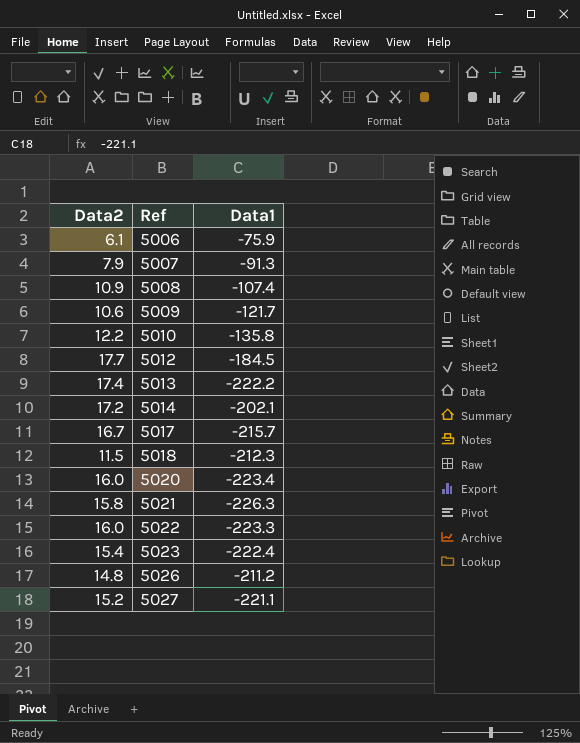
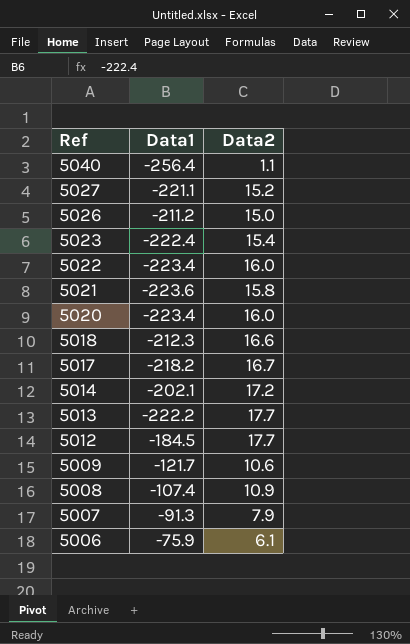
row order: Ref ascending -> Ref descending
column Data2 | position: 1 -> 3
row 5010: 12.2 | -135.8 -> none
row 5040: none -> -256.4 | 1.1
5026 | Data2: 14.8 -> 15.0
5022 | Data1: -223.3 -> -223.4
5021 | Data1: -226.3 -> -223.6
5018 | Data2: 11.5 -> 16.6
5017 | Data1: -215.7 -> -218.2
5013 | Data2: 17.4 -> 17.7

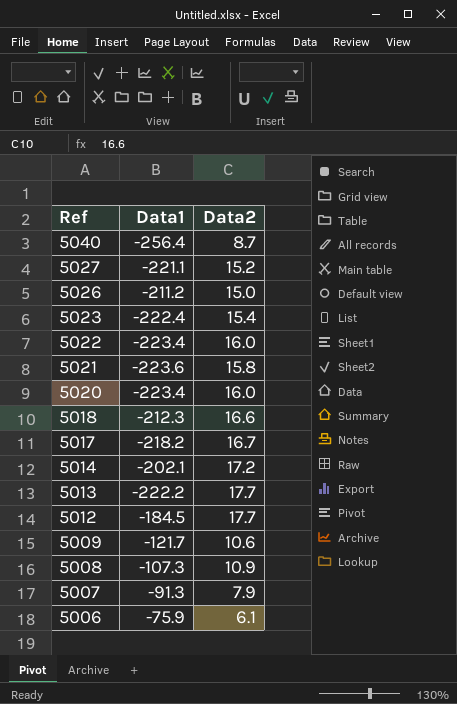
5040 | Data2: 1.1 -> 8.7
5008 | Data1: -107.4 -> -107.3

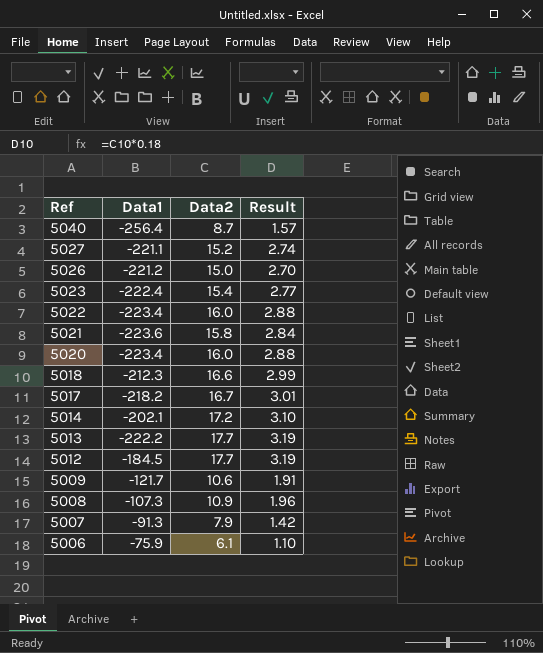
column Result | formula: none -> [Data2] * 0.18
5026 | Data1: -211.2 -> -221.2

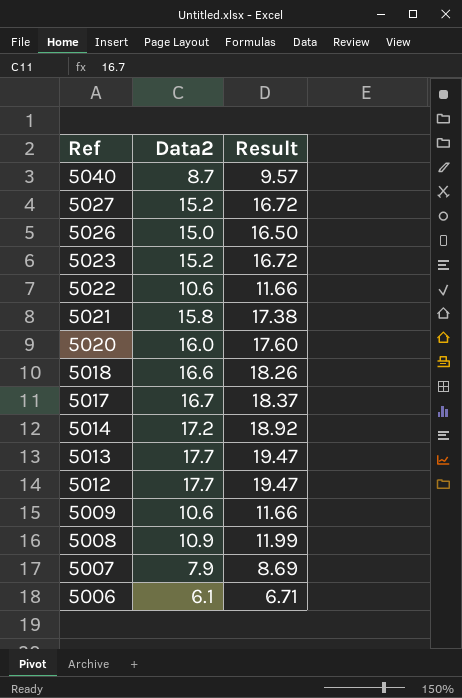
column Data1 | position: 2 -> none
column Result | formula: [Data2] * 0.18 -> [Data2] * 1.1
5023 | Data2: 15.4 -> 15.2
5022 | Data2: 16.0 -> 10.6

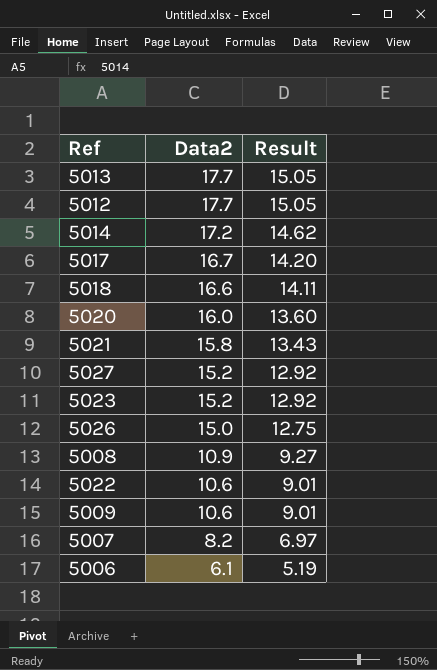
row order: Ref descending -> Data2 descending
column Result | formula: [Data2] * 1.1 -> [Data2] * 0.85
row 5040: 8.7 | 9.57 -> none
5007 | Data2: 7.9 -> 8.2

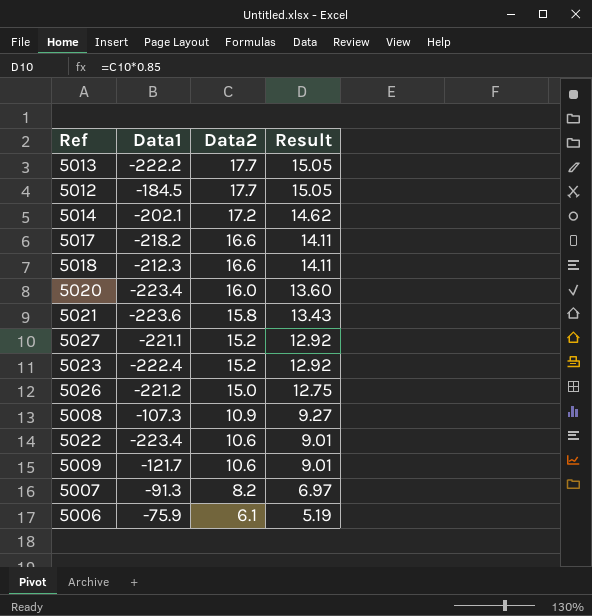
column Data1 | position: none -> 2
5017 | Data2: 16.7 -> 16.6
5017 | Result: 14.20 -> 14.11

